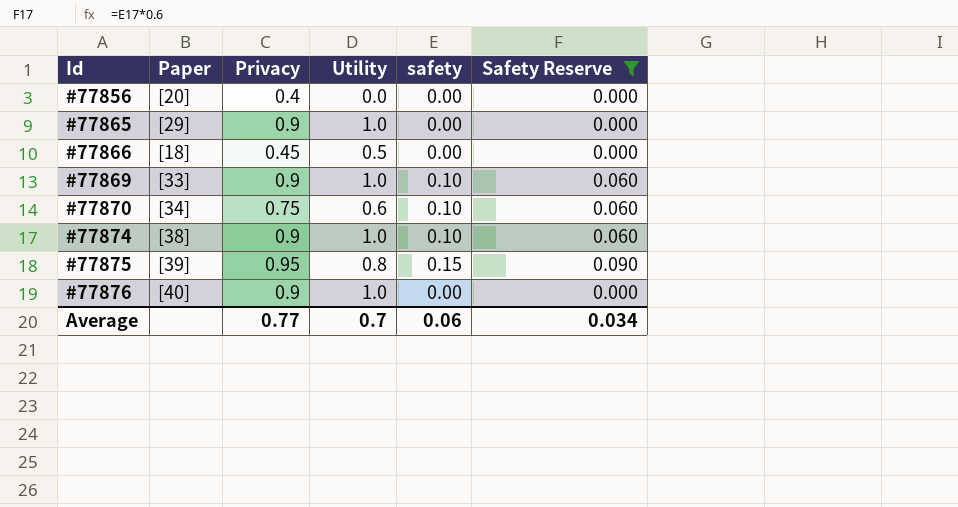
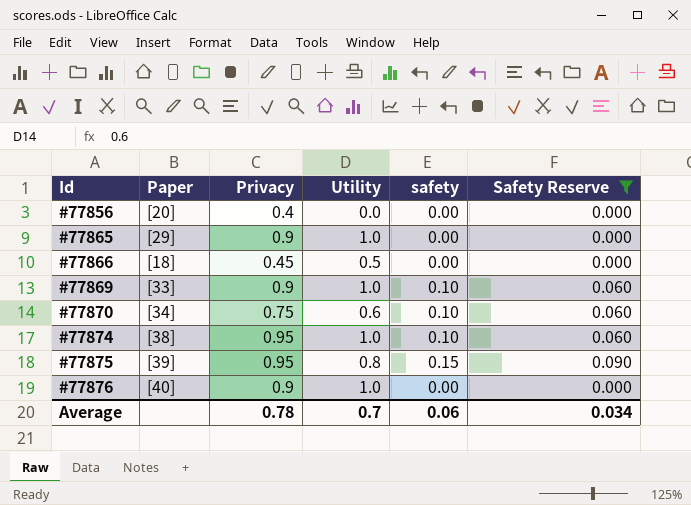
#77874 | Privacy: 0.9 -> 0.95
Average | Privacy: 0.77 -> 0.78

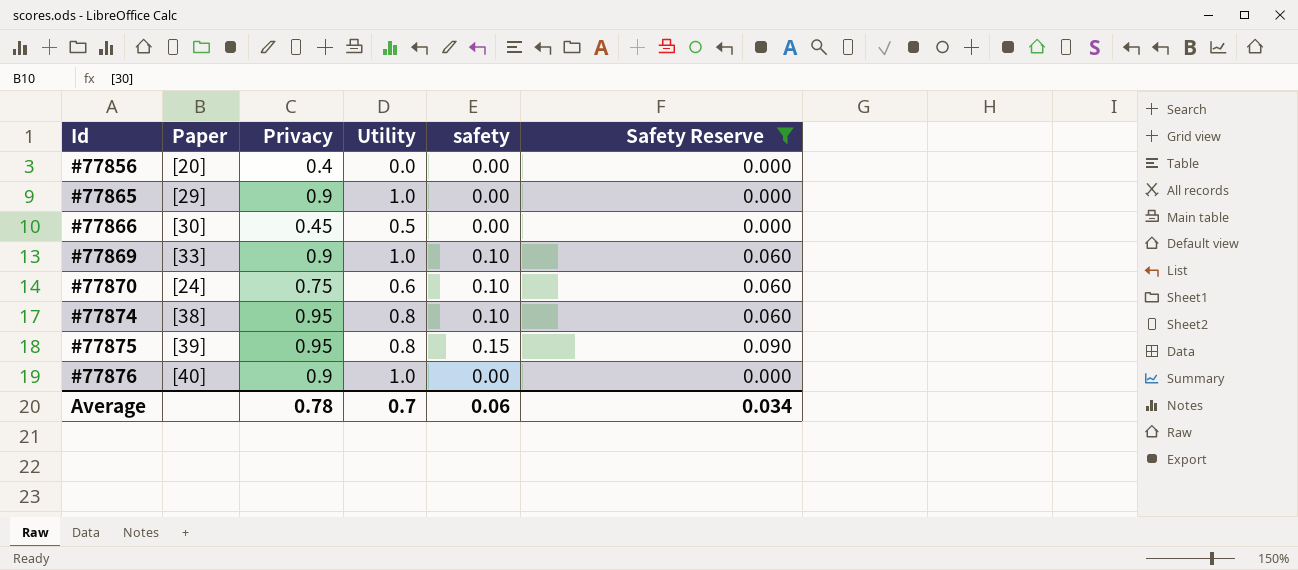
#77866 | Paper: [18] -> [30]
#77870 | Paper: [34] -> [24]
#77874 | Utility: 1.0 -> 0.8

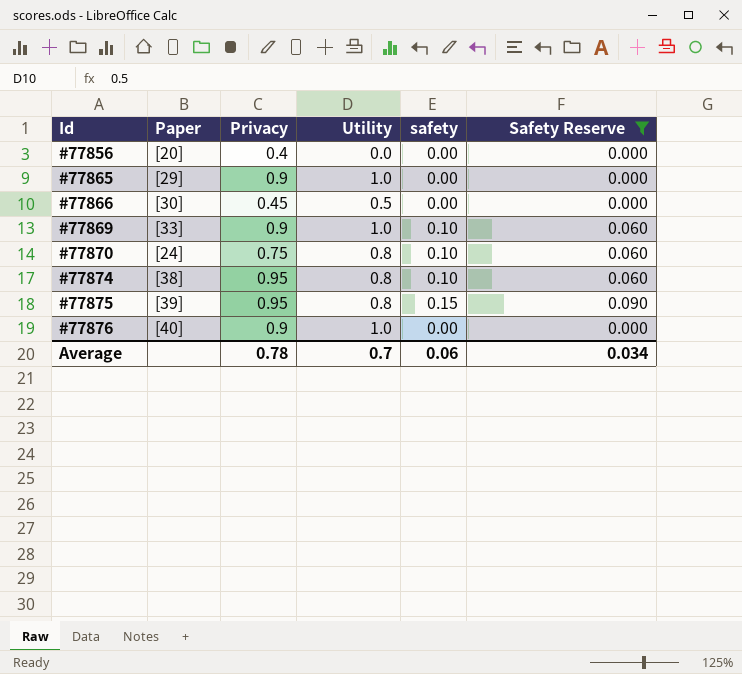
#77870 | Utility: 0.6 -> 0.8

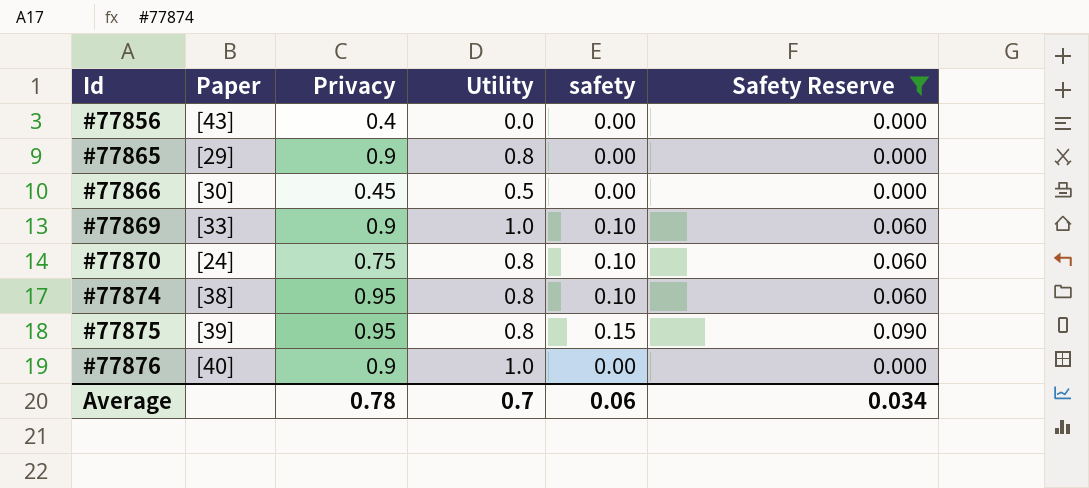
#77856 | Paper: [20] -> [43]
#77865 | Utility: 1.0 -> 0.8

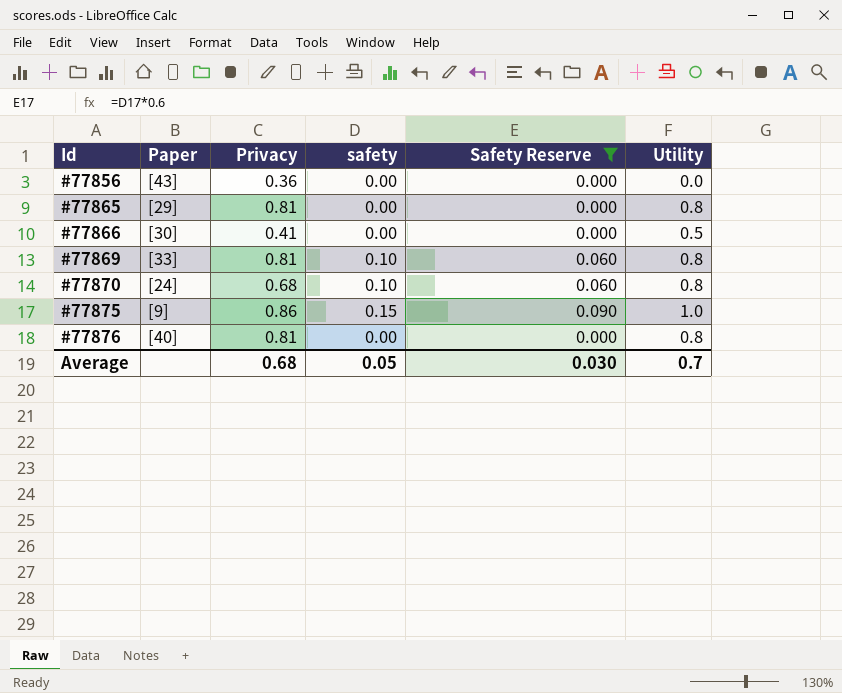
column Utility | position: 4 -> 6
row #77874: [38] | 0.95 | 0.8 | 0.10 | 0.060 -> none
#77856 | Privacy: 0.4 -> 0.36
#77865 | Privacy: 0.9 -> 0.81
#77866 | Privacy: 0.45 -> 0.41
#77869 | Privacy: 0.9 -> 0.81
#77869 | Utility: 1.0 -> 0.8
#77870 | Privacy: 0.75 -> 0.68
#77875 | Paper: [39] -> [9]
#77875 | Privacy: 0.95 -> 0.86
#77875 | Utility: 0.8 -> 1.0
#77876 | Privacy: 0.9 -> 0.81
#77876 | Utility: 1.0 -> 0.8
Average | Privacy: 0.78 -> 0.68
Average | safety: 0.06 -> 0.05
Average | Safety Reserve: 0.034 -> 0.030

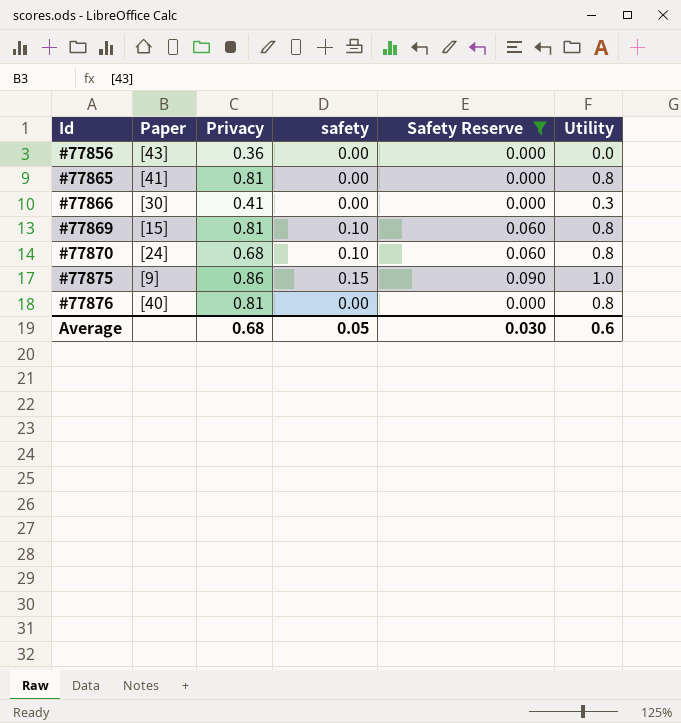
#77865 | Paper: [29] -> [41]
#77866 | Utility: 0.5 -> 0.3
#77869 | Paper: [33] -> [15]
Average | Utility: 0.7 -> 0.6

